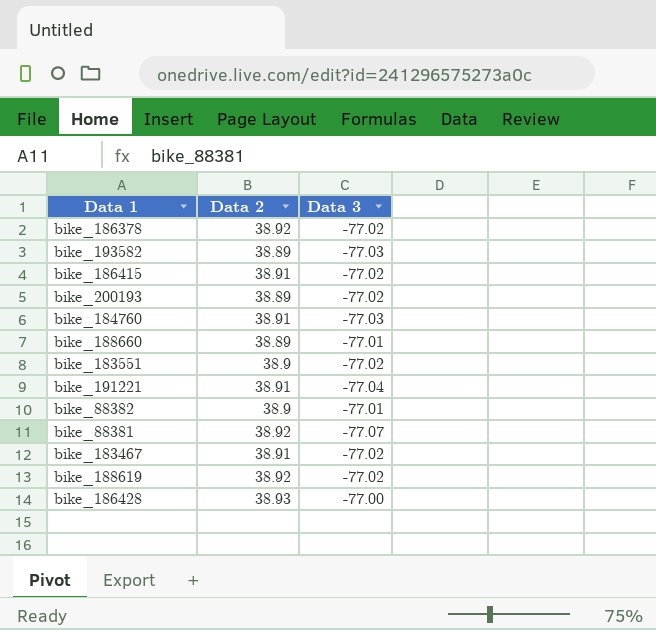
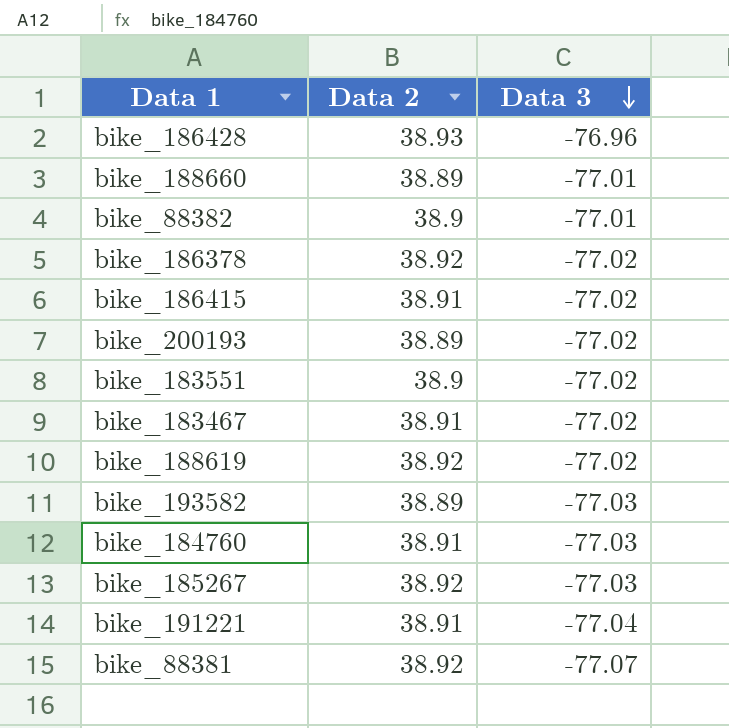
row order: none -> Data 3 descending
bike_186428 | Data 3: -77.00 -> -76.96
row bike_185267: none -> 38.92 | -77.03

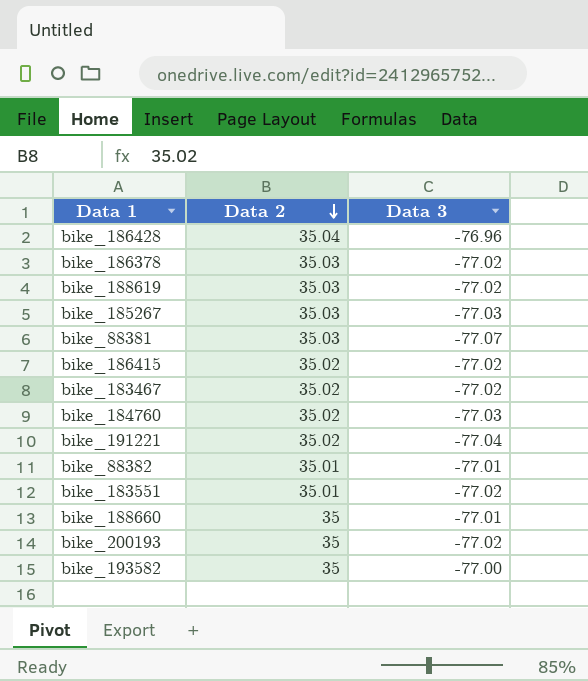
row order: Data 3 descending -> Data 2 descending
bike_186428 | Data 2: 38.93 -> 35.04
bike_186378 | Data 2: 38.92 -> 35.03
bike_188619 | Data 2: 38.92 -> 35.03
bike_185267 | Data 2: 38.92 -> 35.03
bike_88381 | Data 2: 38.92 -> 35.03
bike_186415 | Data 2: 38.91 -> 35.02
bike_183467 | Data 2: 38.91 -> 35.02
bike_184760 | Data 2: 38.91 -> 35.02
bike_191221 | Data 2: 38.91 -> 35.02
bike_88382 | Data 2: 38.9 -> 35.01
bike_183551 | Data 2: 38.9 -> 35.01
bike_188660 | Data 2: 38.89 -> 35
bike_200193 | Data 2: 38.89 -> 35
bike_193582 | Data 2: 38.89 -> 35
bike_193582 | Data 3: -77.03 -> -77.00

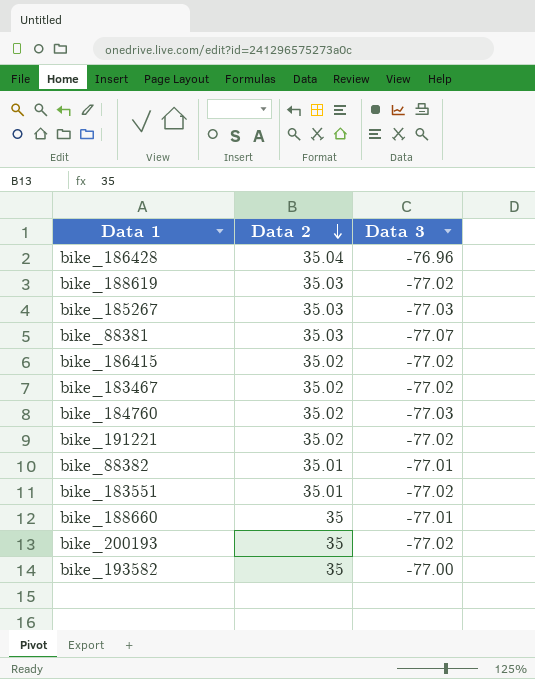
row bike_186378: 35.03 | -77.02 -> none
bike_191221 | Data 3: -77.04 -> -77.02

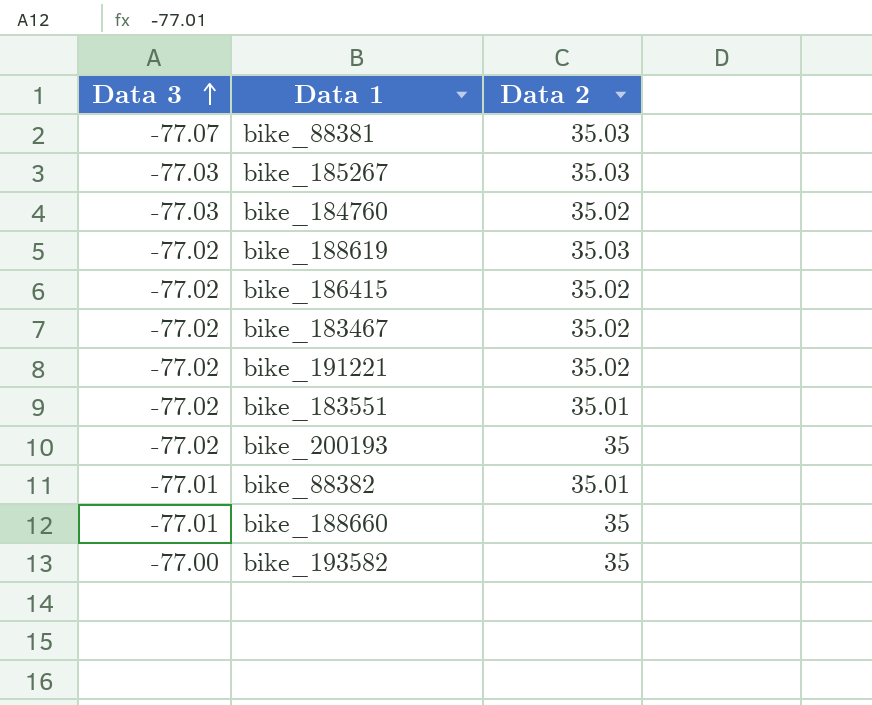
row order: Data 2 descending -> Data 3 ascending
column Data 3 | position: 3 -> 1
row bike_186428: 35.04 | -76.96 -> none

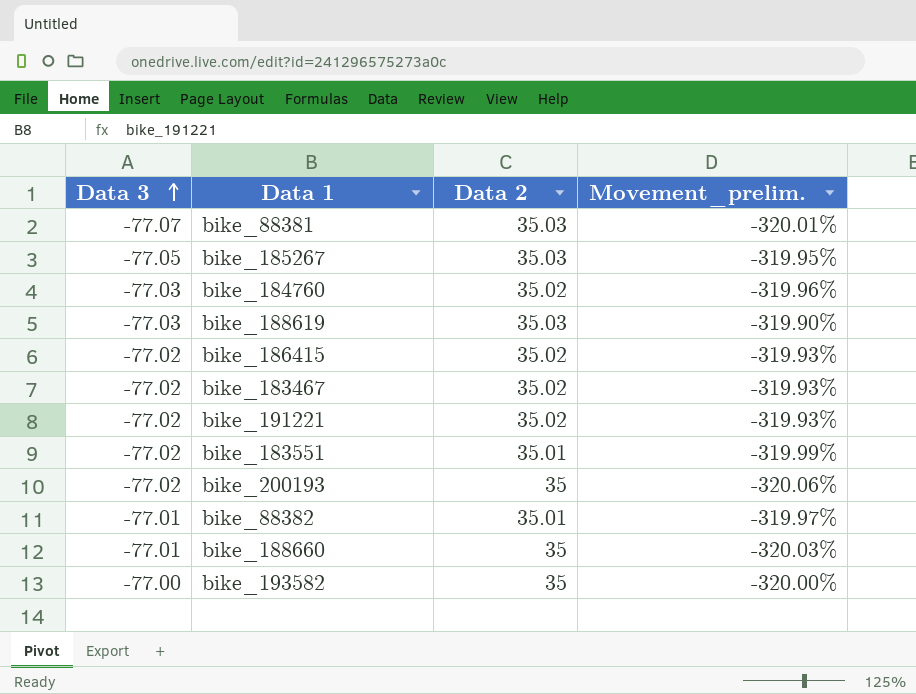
column Movement_prelim. | formula: none -> ([Data 3] - [Data 2]) / [Data 2]
bike_185267 | Data 3: -77.03 -> -77.05
bike_188619 | Data 3: -77.02 -> -77.03

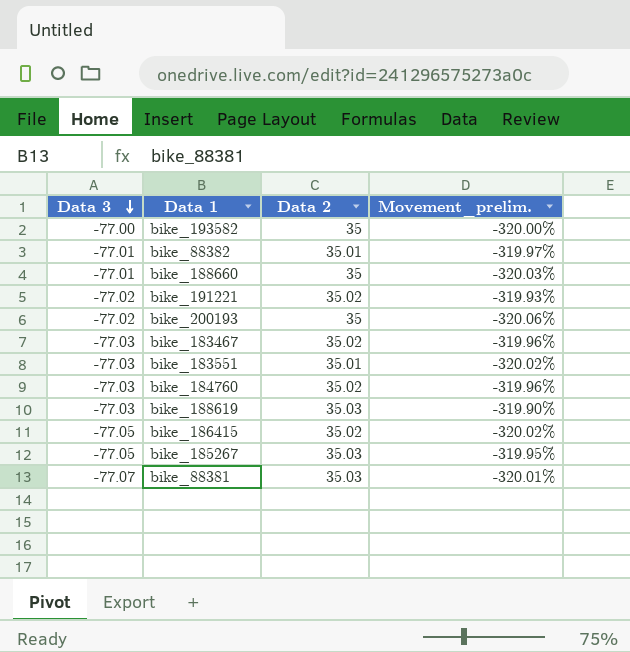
row order: Data 3 ascending -> Data 3 descending
bike_183467 | Data 3: -77.02 -> -77.03
bike_183467 | Movement_prelim.: -319.93% -> -319.96%
bike_183551 | Data 3: -77.02 -> -77.03
bike_183551 | Movement_prelim.: -319.99% -> -320.02%
bike_186415 | Data 3: -77.02 -> -77.05
bike_186415 | Movement_prelim.: -319.93% -> -320.02%

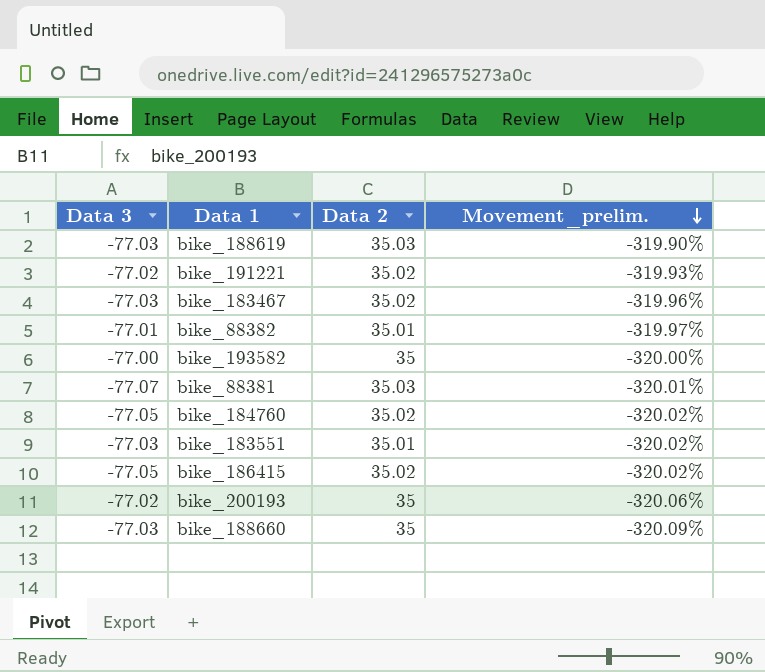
row order: Data 3 descending -> Movement_prelim. descending
row bike_185267: -77.05 | 35.03 | -319.95% -> none
bike_184760 | Data 3: -77.03 -> -77.05
bike_184760 | Movement_prelim.: -319.96% -> -320.02%
bike_188660 | Data 3: -77.01 -> -77.03
bike_188660 | Movement_prelim.: -320.03% -> -320.09%

